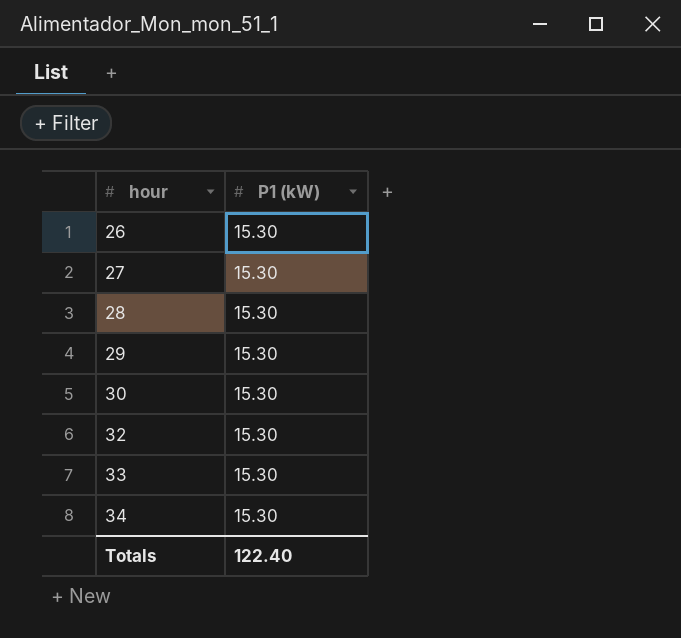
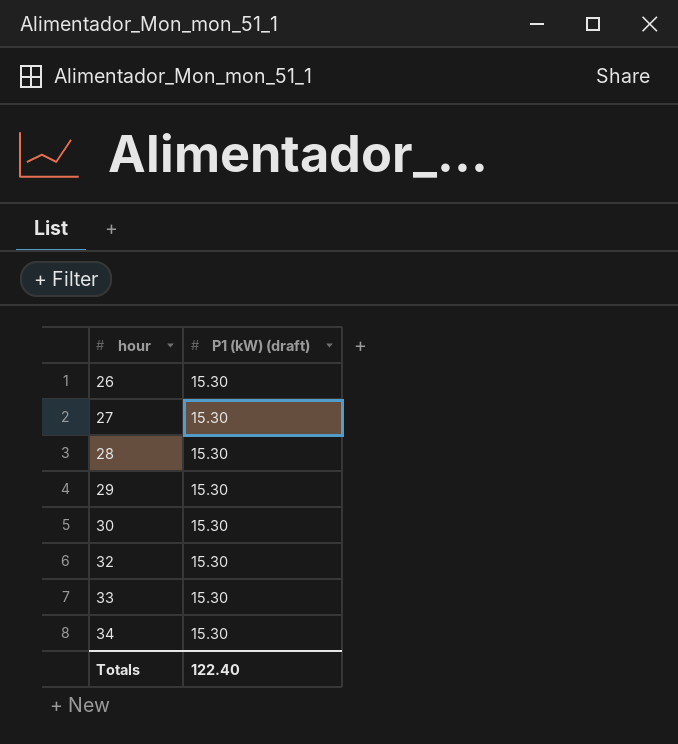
column name: P1 (kW) -> P1 (kW) (draft)

